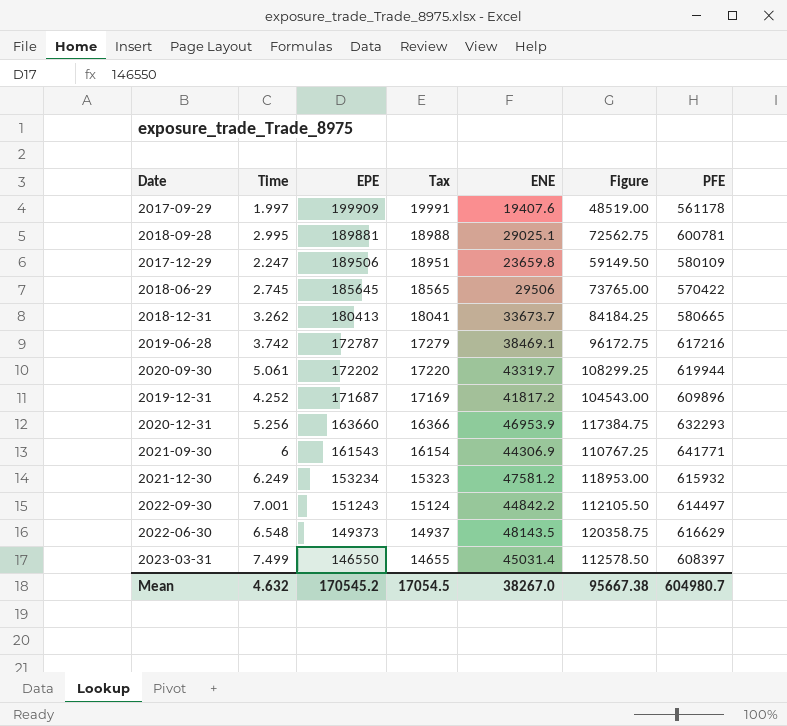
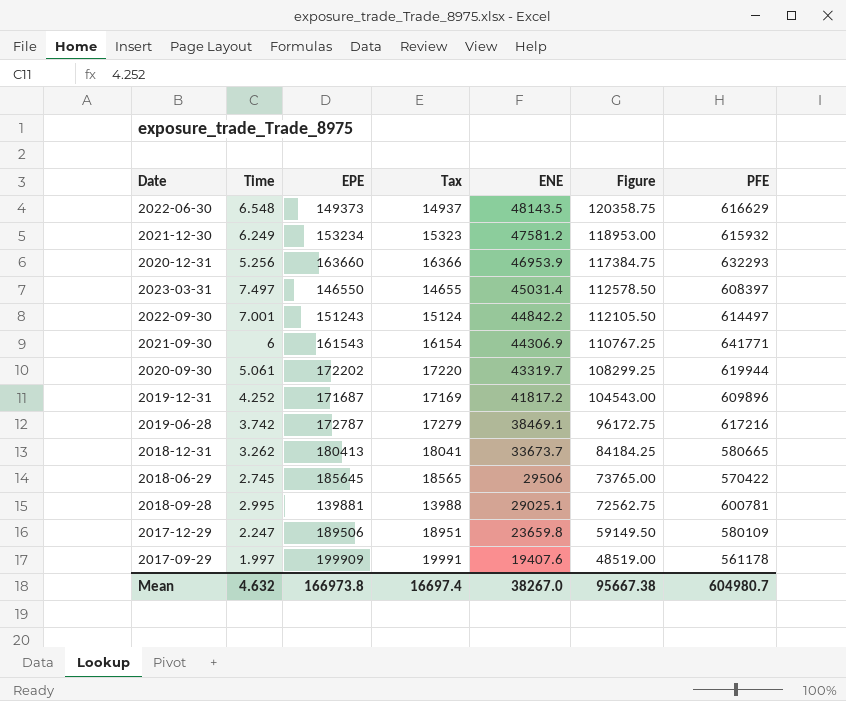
row order: EPE descending -> ENE descending
2023-03-31 | Time: 7.499 -> 7.497
2018-09-28 | EPE: 189881 -> 139881
2018-09-28 | Tax: 18988 -> 13988
Mean | EPE: 170545.2 -> 166973.8
Mean | Tax: 17054.5 -> 16697.4

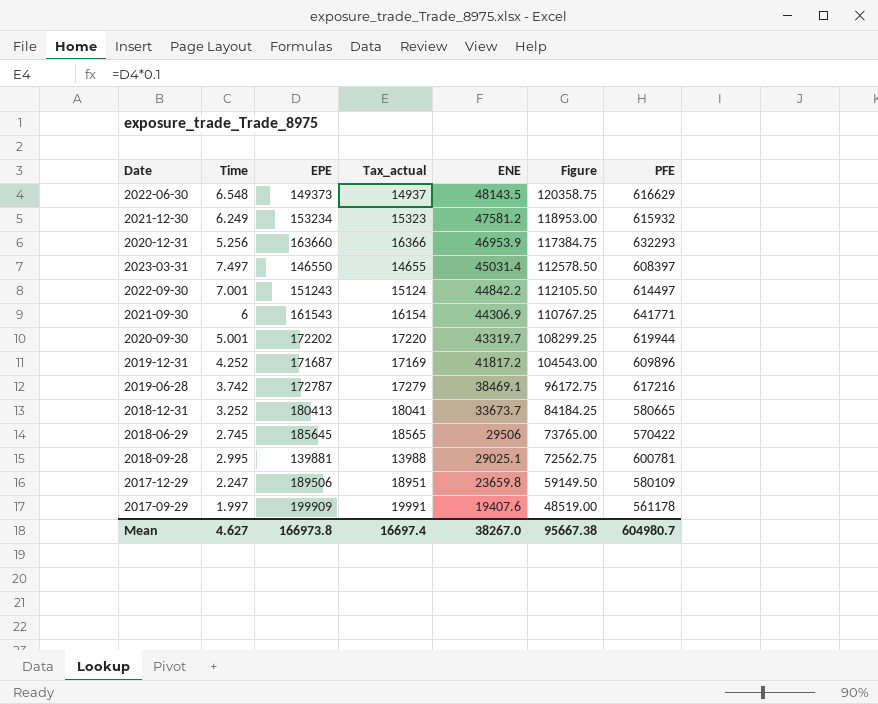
column name: Tax -> Tax_actual
2020-09-30 | Time: 5.061 -> 5.001
2018-12-31 | Time: 3.262 -> 3.252
Mean | Time: 4.632 -> 4.627

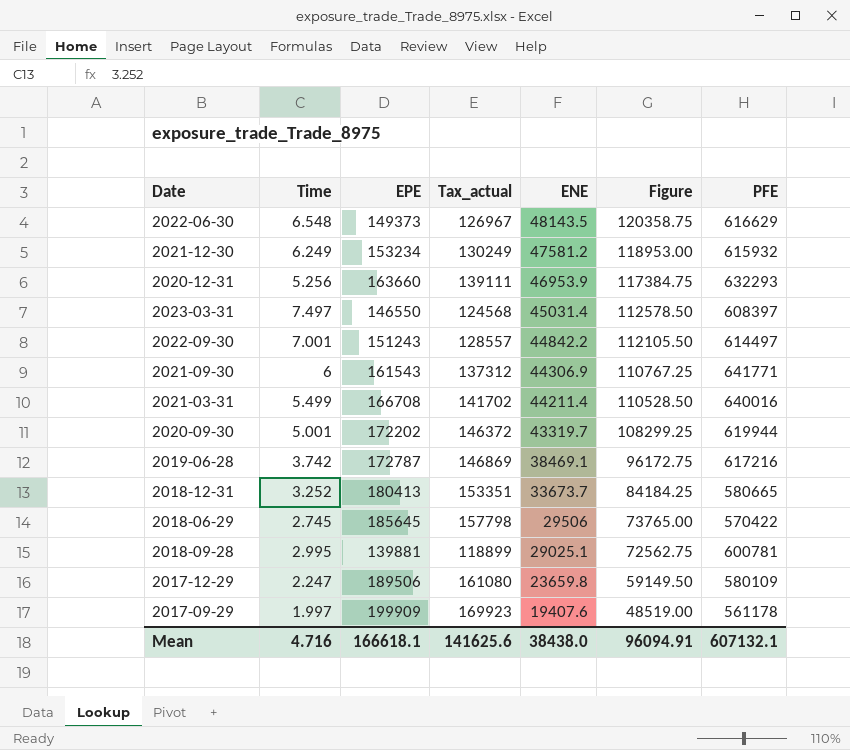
column Tax_actual | formula: [EPE] * 0.1 -> [EPE] * 0.85
row 2019-12-31: 4.252 | 171687 | 17169 | 41817.2 | 104543.00 | 609896 -> none
row 2021-03-31: none -> 5.499 | 166708 | 141702 | 44211.4 | 110528.50 | 640016
Mean | Time: 4.627 -> 4.716
Mean | EPE: 166973.8 -> 166618.1
Mean | Tax_actual: 16697.4 -> 141625.6
Mean | ENE: 38267.0 -> 38438.0
Mean | Figure: 95667.38 -> 96094.91
Mean | PFE: 604980.7 -> 607132.1

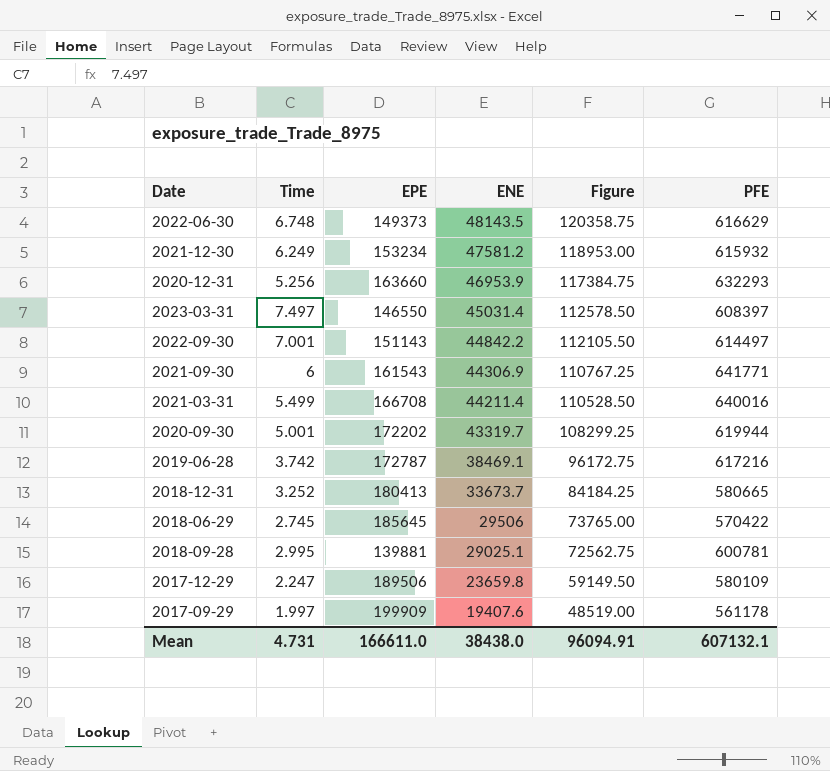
column Tax_actual | formula: [EPE] * 0.85 -> none
2022-06-30 | Time: 6.548 -> 6.748
2022-09-30 | EPE: 151243 -> 151143
Mean | Time: 4.716 -> 4.731
Mean | EPE: 166618.1 -> 166611.0

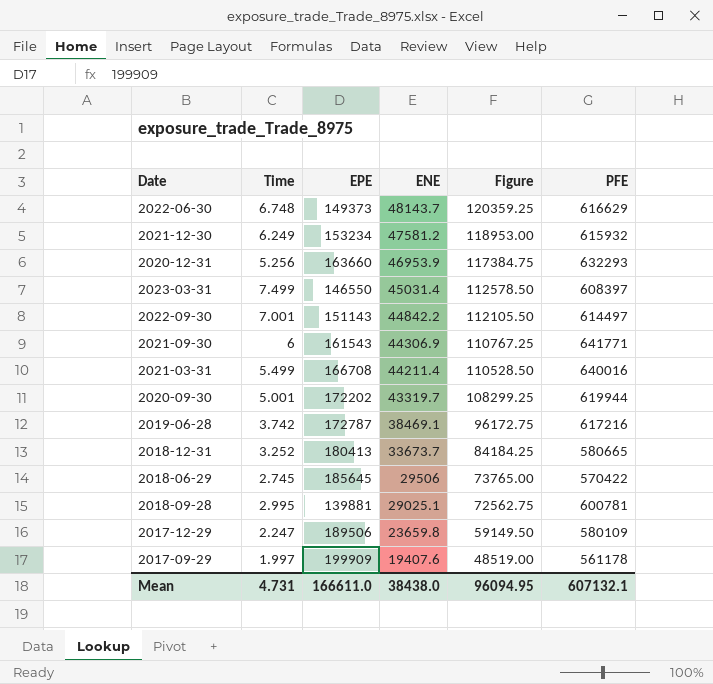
2022-06-30 | ENE: 48143.5 -> 48143.7
2022-06-30 | Figure: 120358.75 -> 120359.25
2023-03-31 | Time: 7.497 -> 7.499
Mean | Figure: 96094.91 -> 96094.95

